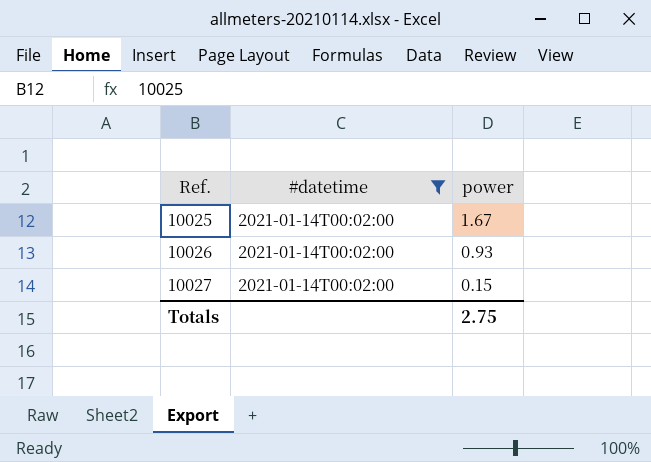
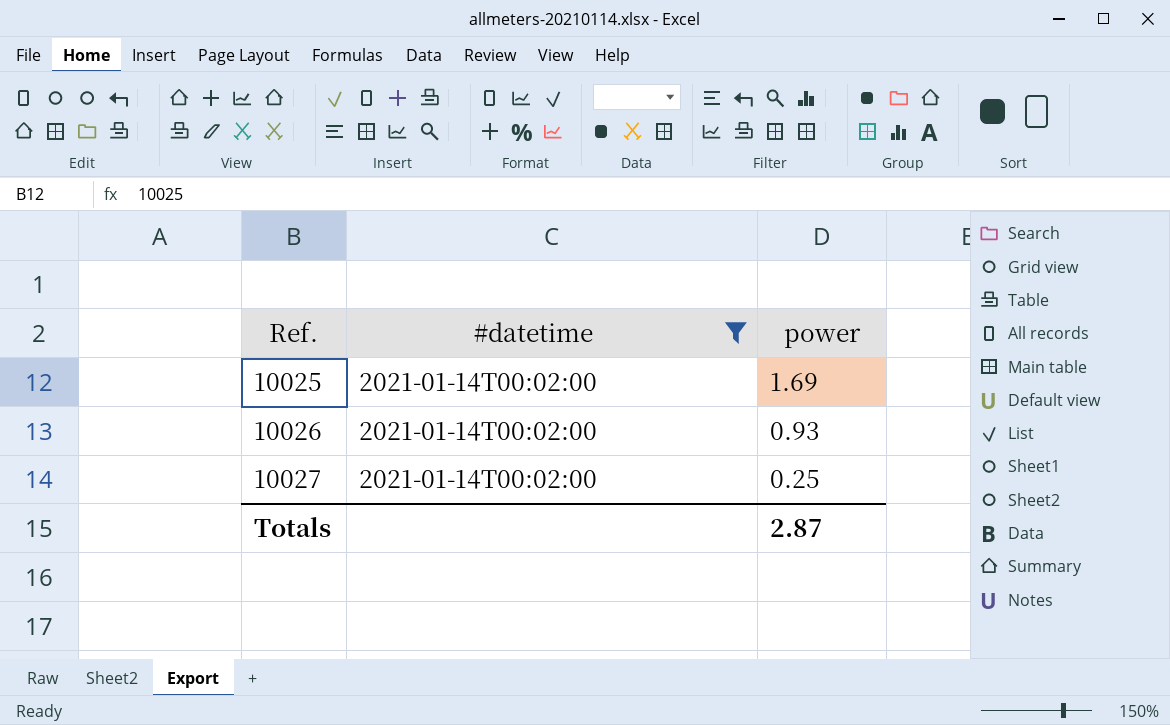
10025 | power: 1.67 -> 1.69
10027 | power: 0.15 -> 0.25
Totals | power: 2.75 -> 2.87

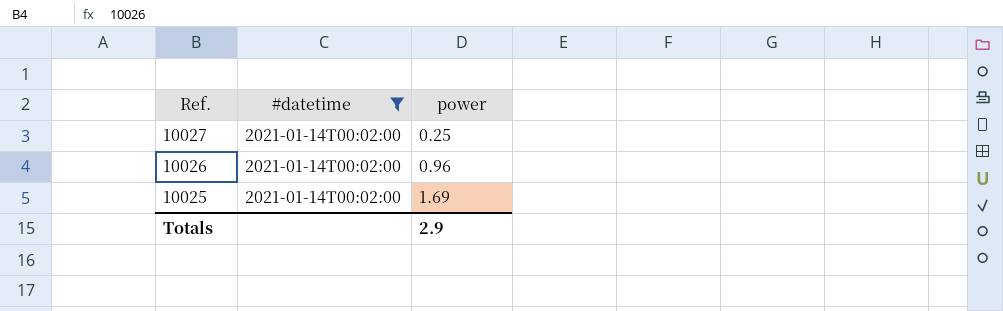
row order: Ref. ascending -> Ref. descending
10026 | power: 0.93 -> 0.96
Totals | power: 2.87 -> 2.9

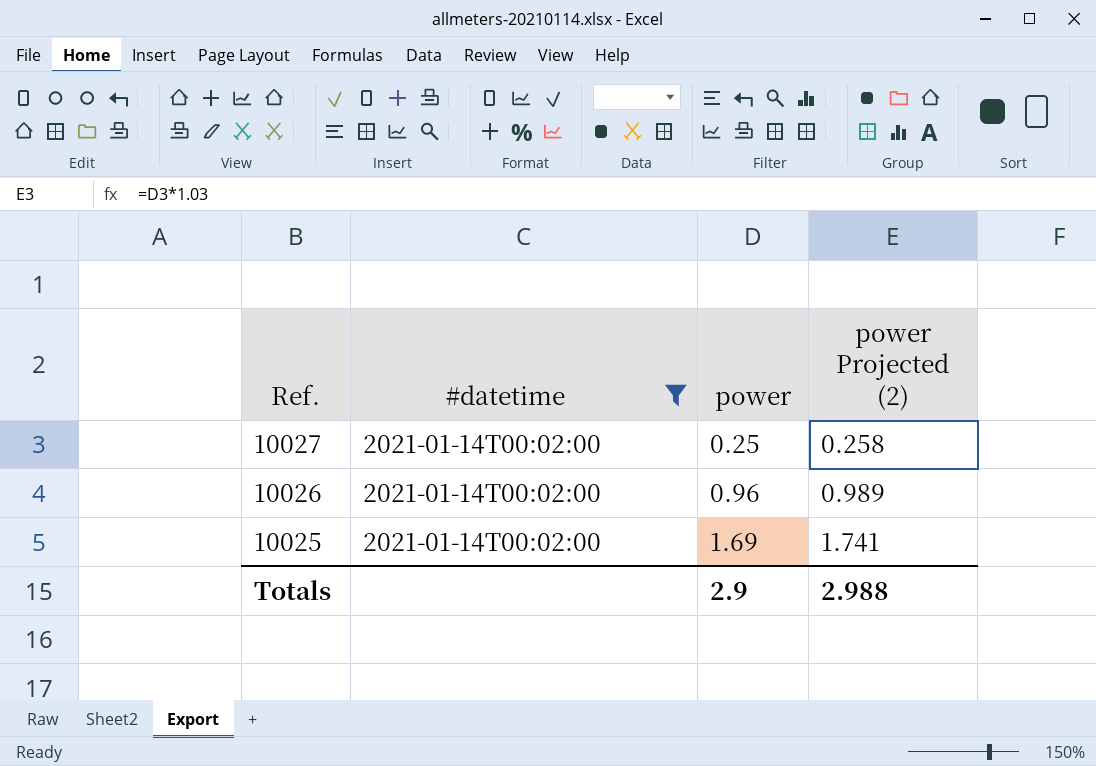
column power Projected (2) | formula: none -> [power] * 1.03

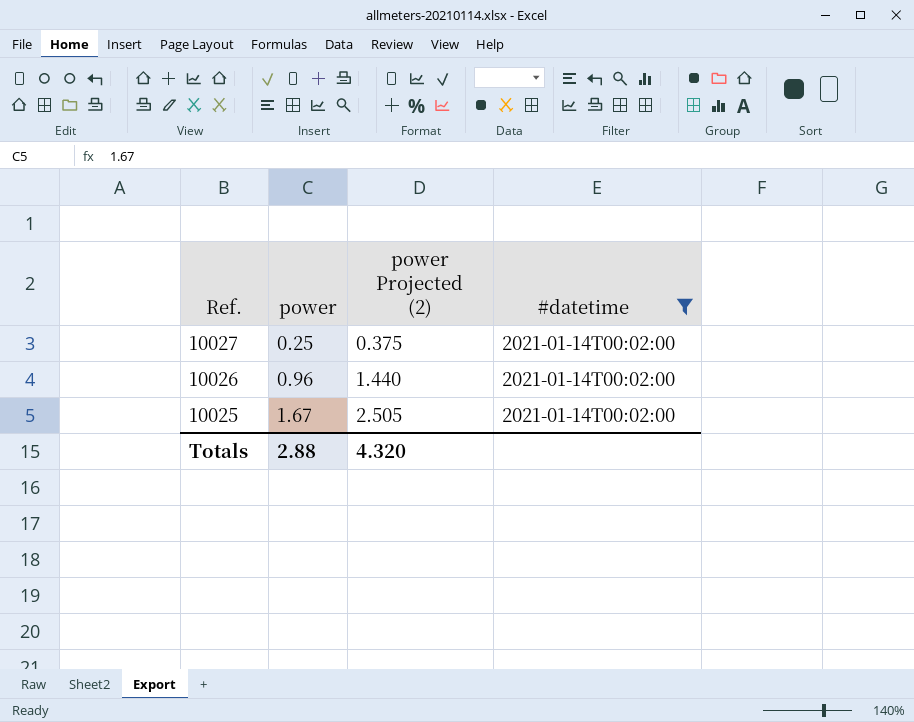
column power Projected (2) | formula: [power] * 1.03 -> [power] * 1.5
column #datetime | position: 2 -> 4
10025 | power: 1.69 -> 1.67
Totals | power: 2.9 -> 2.88
Totals | power Projected (2): 2.988 -> 4.320

